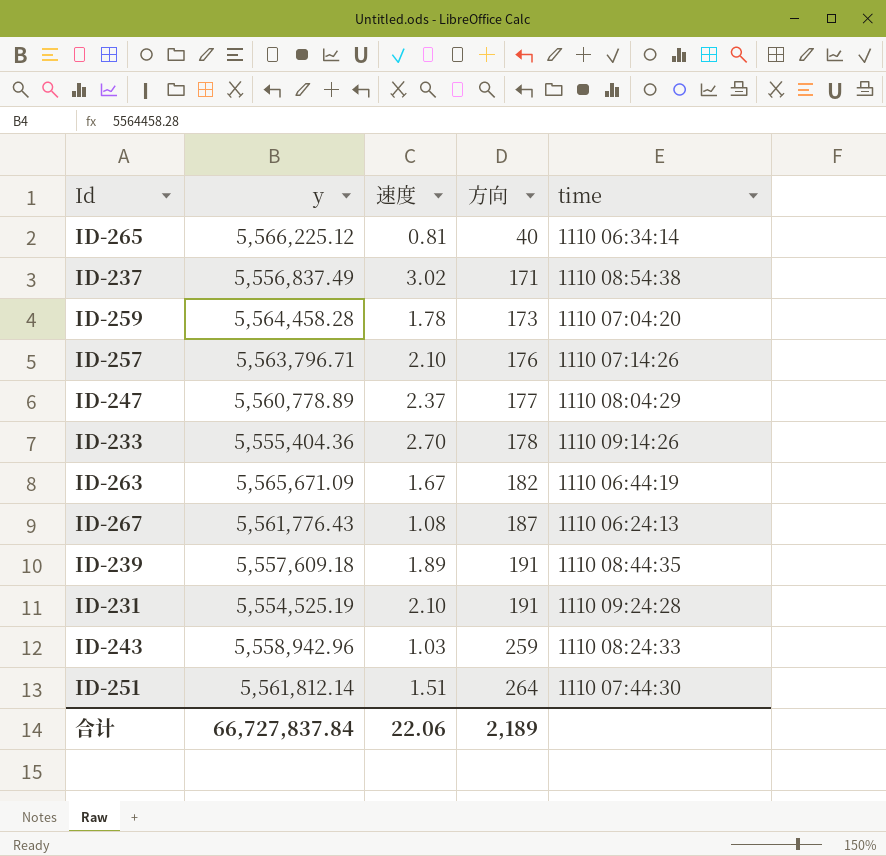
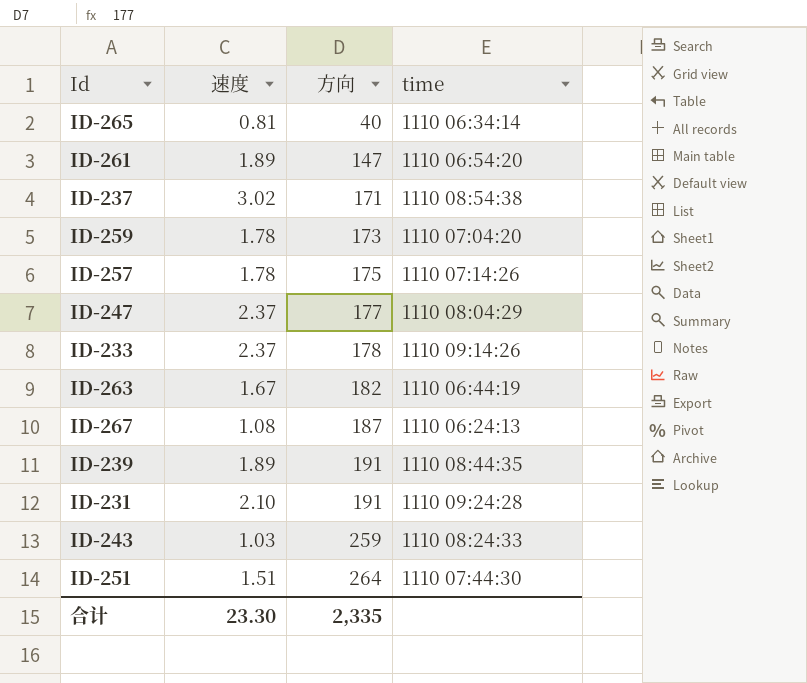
column y | position: 2 -> none
row ID-261: none -> 1.89 | 147 | 1110 06:54:20
ID-257 | 速度: 2.10 -> 1.78
ID-257 | 方向: 176 -> 175
ID-233 | 速度: 2.70 -> 2.37
合计 | 速度: 22.06 -> 23.30
合计 | 方向: 2,189 -> 2,335

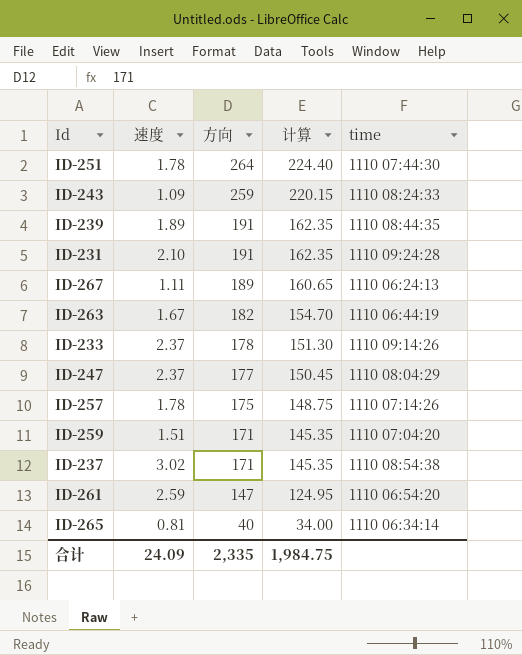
row order: 方向 ascending -> 方向 descending
column 计算 | formula: none -> [方向] * 0.85
ID-251 | 速度: 1.51 -> 1.78
ID-243 | 速度: 1.03 -> 1.09
ID-267 | 速度: 1.08 -> 1.11
ID-267 | 方向: 187 -> 189
ID-259 | 速度: 1.78 -> 1.51
ID-259 | 方向: 173 -> 171
ID-261 | 速度: 1.89 -> 2.59
合计 | 速度: 23.30 -> 24.09

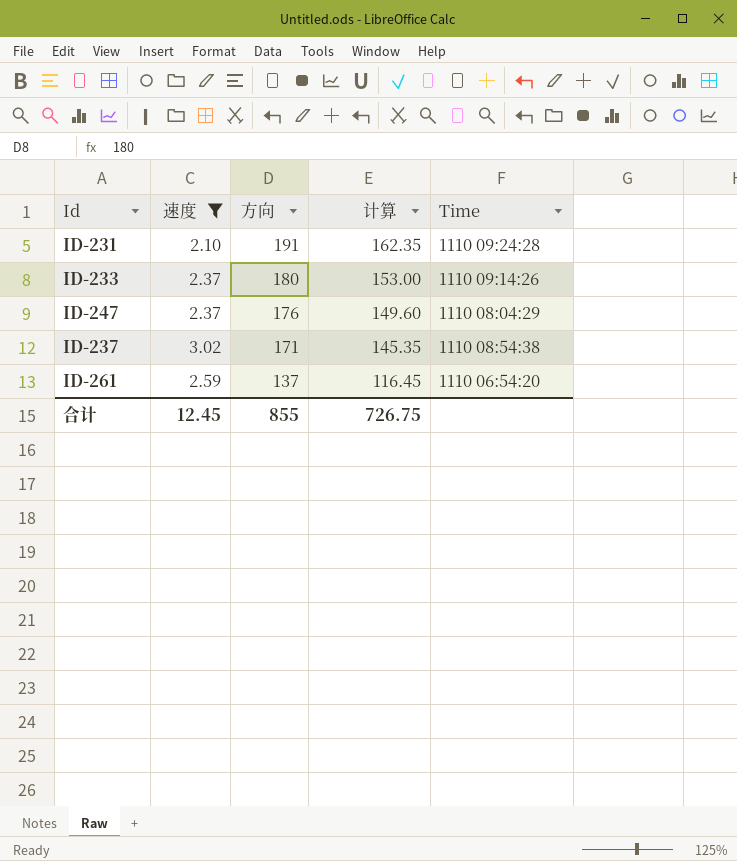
filter: none -> 速度 >= 2.10
column name: time -> Time
ID-233 | 方向: 178 -> 180
ID-233 | 计算: 151.30 -> 153.00
ID-247 | 方向: 177 -> 176
ID-247 | 计算: 150.45 -> 149.60
ID-261 | 方向: 147 -> 137
ID-261 | 计算: 124.95 -> 116.45
合计 | 速度: 24.09 -> 12.45
合计 | 方向: 2,335 -> 855
合计 | 计算: 1,984.75 -> 726.75

